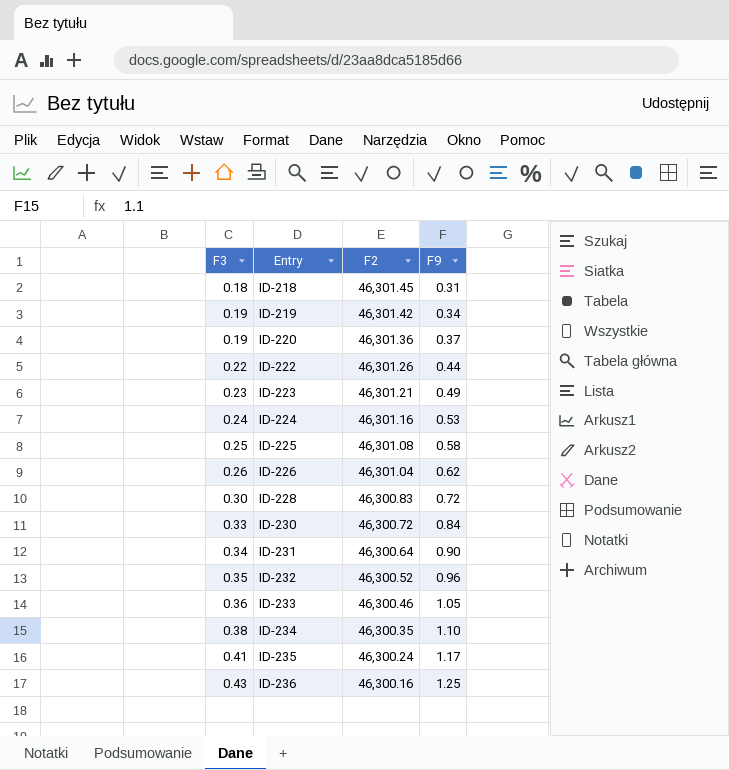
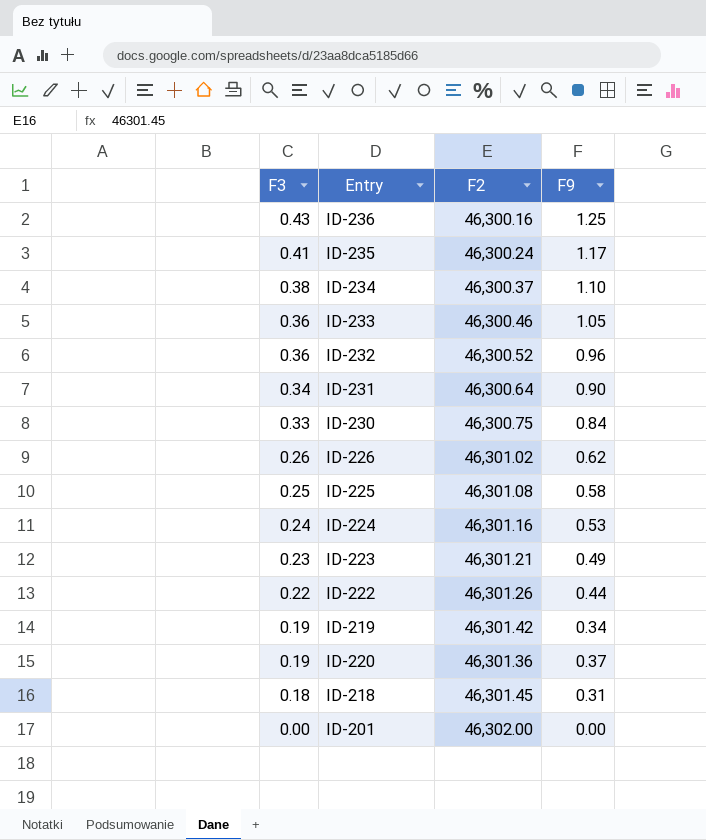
row order: F3 ascending -> F3 descending
row ID-228: 0.30 | 46,300.83 | 0.72 -> none
ID-234 | F2: 46,300.35 -> 46,300.37
ID-232 | F3: 0.35 -> 0.36
ID-230 | F2: 46,300.72 -> 46,300.75
ID-226 | F2: 46,301.04 -> 46,301.02
row ID-201: none -> 0.00 | 46,302.00 | 0.00

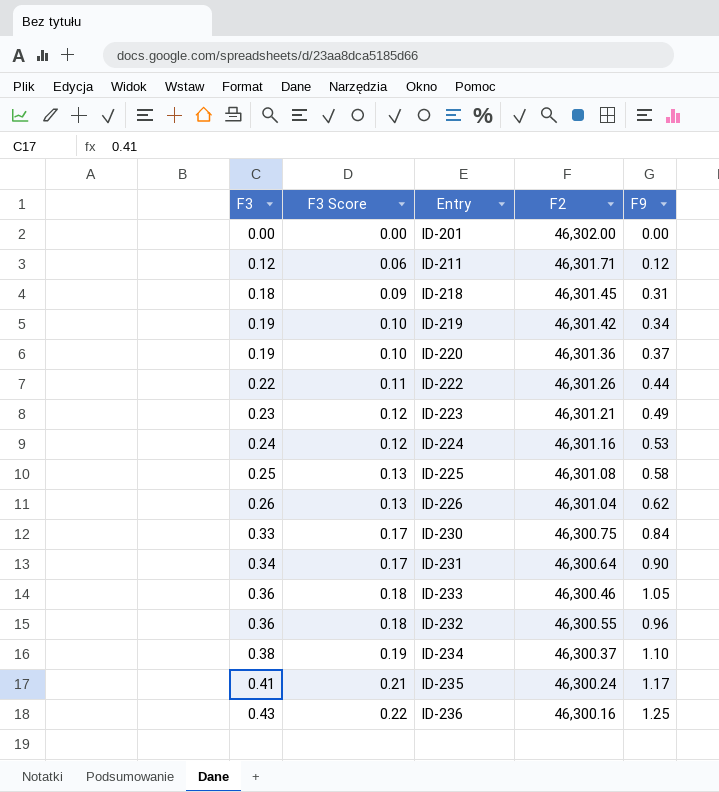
row order: F3 descending -> F3 ascending
column F3 Score | formula: none -> [F3] * 0.5
row ID-211: none -> 0.12 | 0.06 | 46,301.71 | 0.12
ID-226 | F2: 46,301.02 -> 46,301.04
ID-232 | F2: 46,300.52 -> 46,300.55

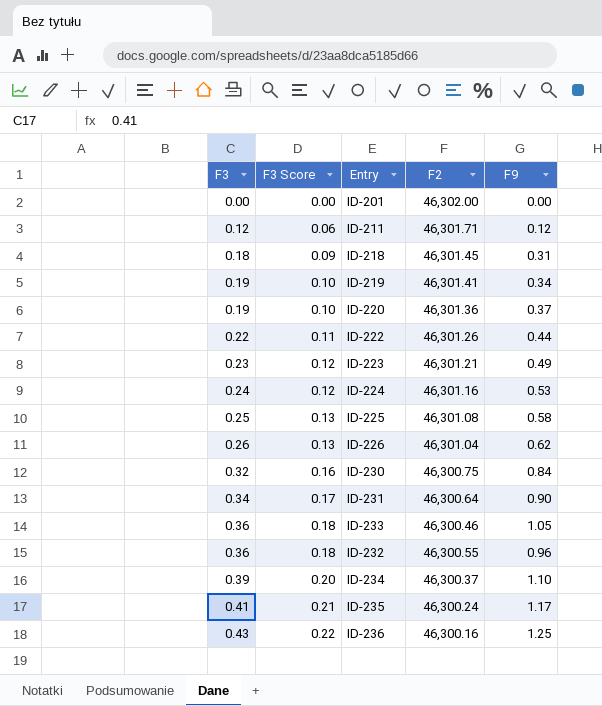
ID-219 | F2: 46,301.42 -> 46,301.41
ID-230 | F3: 0.33 -> 0.32
ID-230 | F3 Score: 0.17 -> 0.16
ID-234 | F3: 0.38 -> 0.39
ID-234 | F3 Score: 0.19 -> 0.20

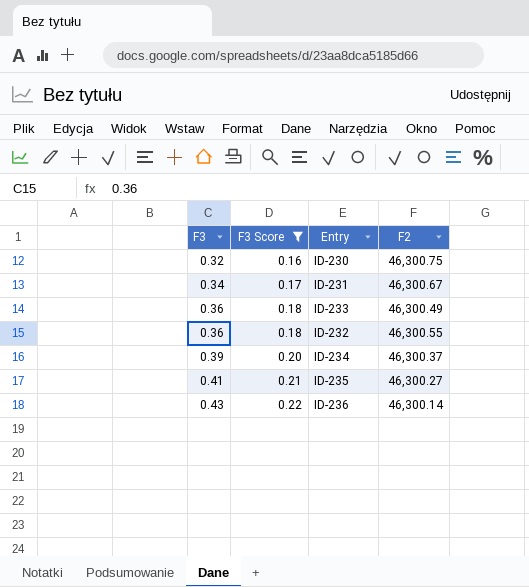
filter: none -> F3 Score >= 0.16
column F9 | position: 5 -> none
ID-231 | F2: 46,300.64 -> 46,300.67
ID-233 | F2: 46,300.46 -> 46,300.49
ID-235 | F2: 46,300.24 -> 46,300.27
ID-236 | F2: 46,300.16 -> 46,300.14

